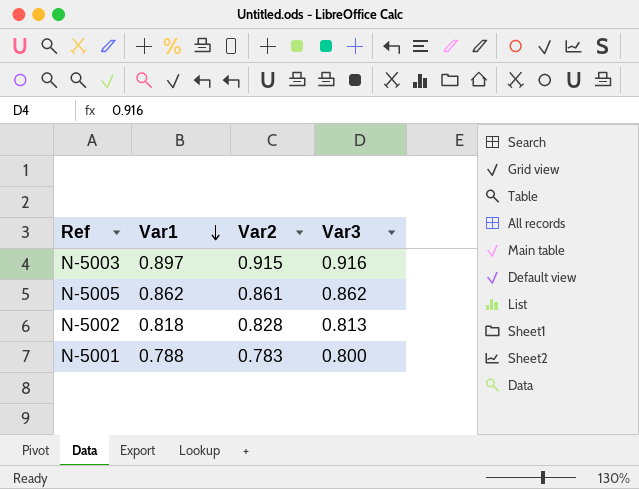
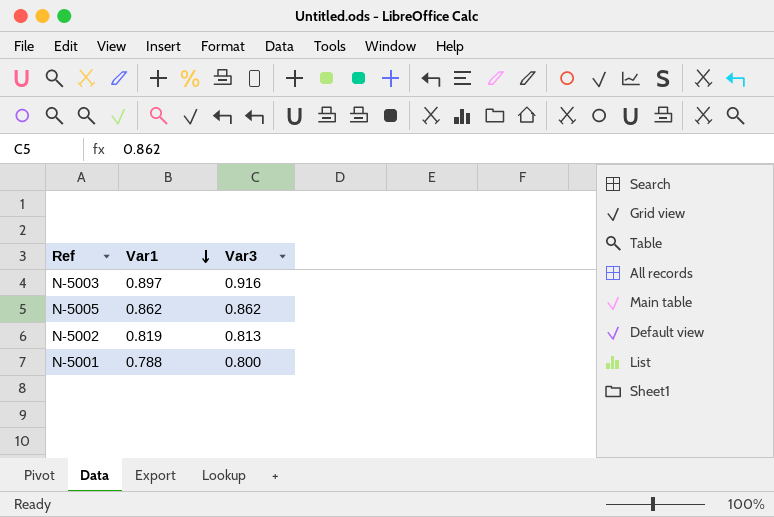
column Var2 | position: 3 -> none
N-5002 | Var1: 0.818 -> 0.819

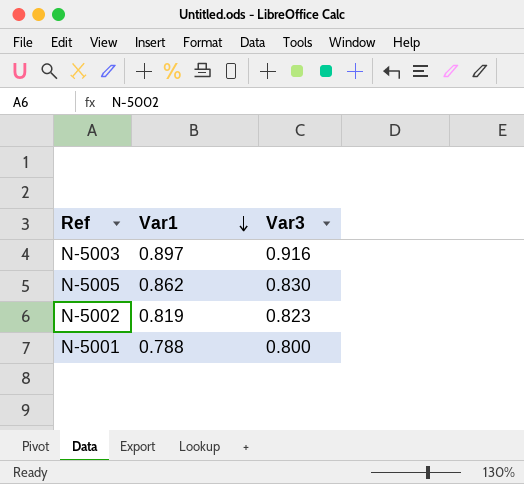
N-5005 | Var3: 0.862 -> 0.830
N-5002 | Var3: 0.813 -> 0.823

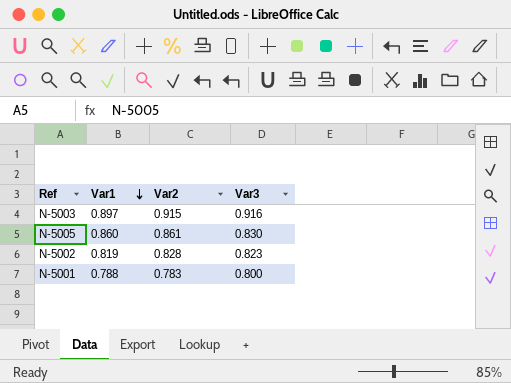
column Var2 | position: none -> 3
N-5005 | Var1: 0.862 -> 0.860

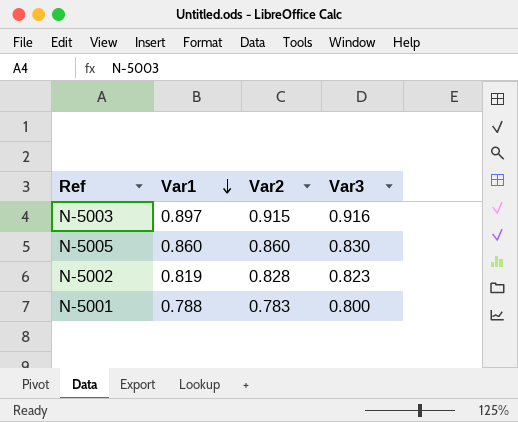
N-5005 | Var2: 0.861 -> 0.860

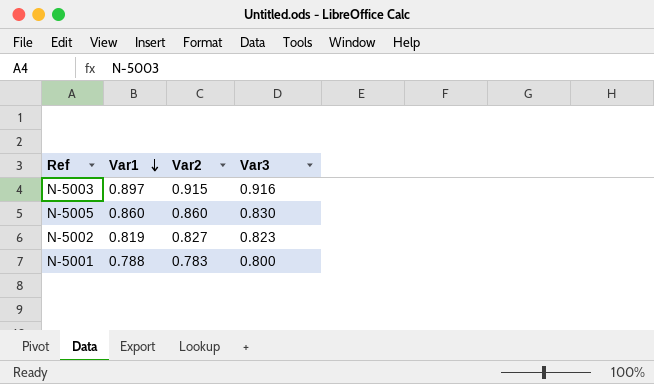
N-5002 | Var2: 0.828 -> 0.827

